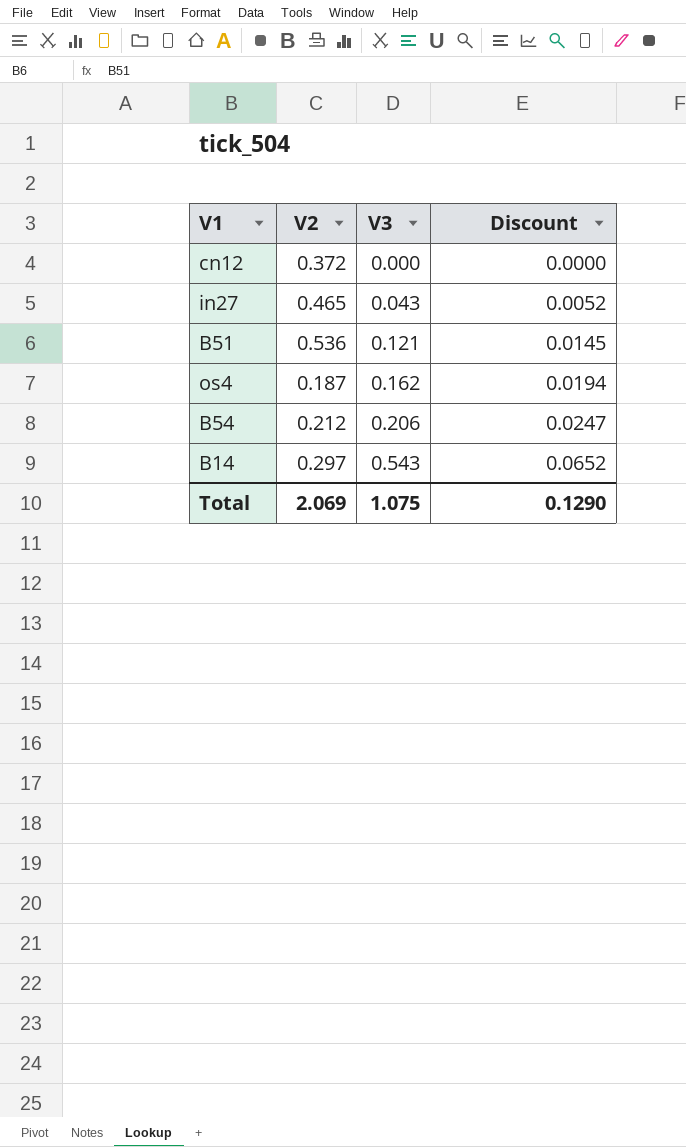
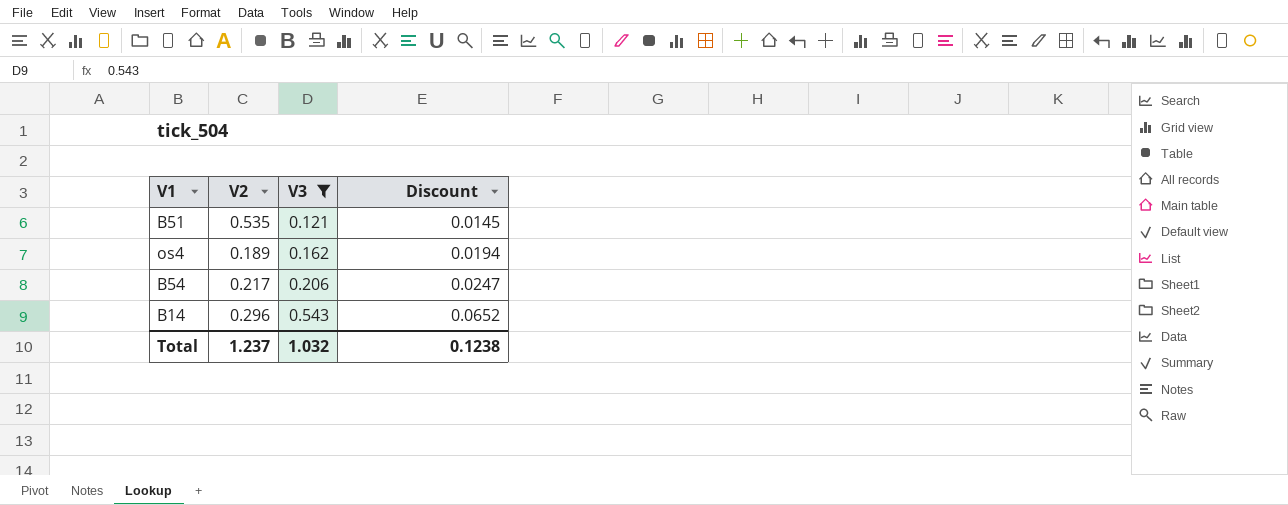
filter: none -> V3 >= 0.121
B51 | V2: 0.536 -> 0.535
os4 | V2: 0.187 -> 0.189
B54 | V2: 0.212 -> 0.217
B14 | V2: 0.297 -> 0.296
Total | V2: 2.069 -> 1.237
Total | V3: 1.075 -> 1.032
Total | Discount: 0.1290 -> 0.1238

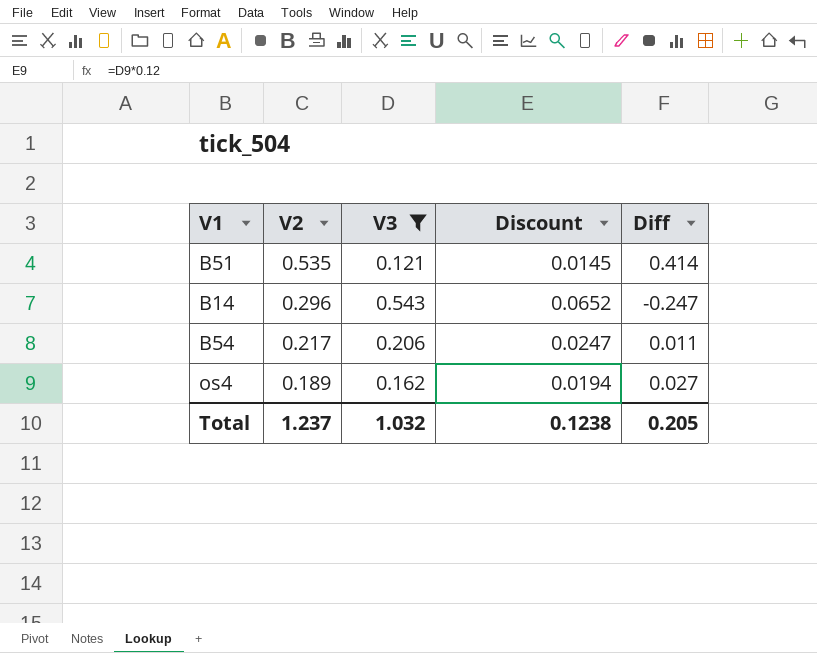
row order: V3 ascending -> V2 descending
column Diff | formula: none -> [V2] - [V3]

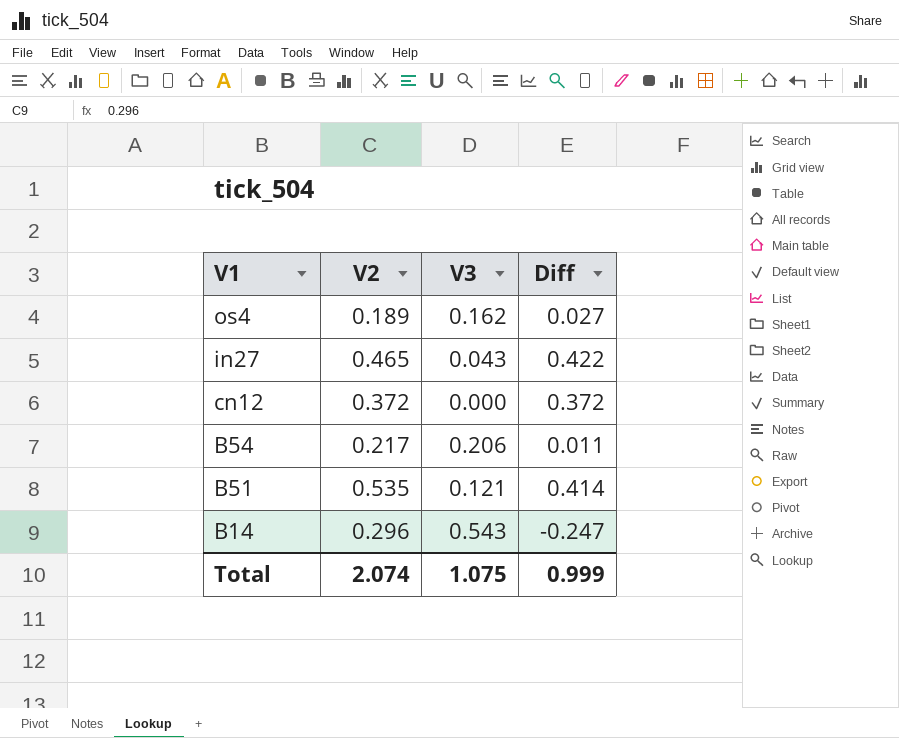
filter: V3 >= 0.121 -> none
row order: V2 descending -> V1 descending
column Discount | formula: [V3] * 0.12 -> none
Total | V2: 1.237 -> 2.074
Total | V3: 1.032 -> 1.075
Total | Diff: 0.205 -> 0.999

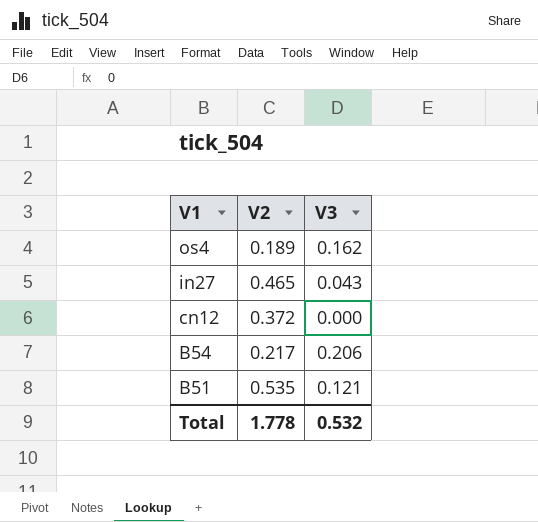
column Diff | formula: [V2] - [V3] -> none
row B14: 0.296 | 0.543 | -0.247 -> none
Total | V2: 2.074 -> 1.778
Total | V3: 1.075 -> 0.532

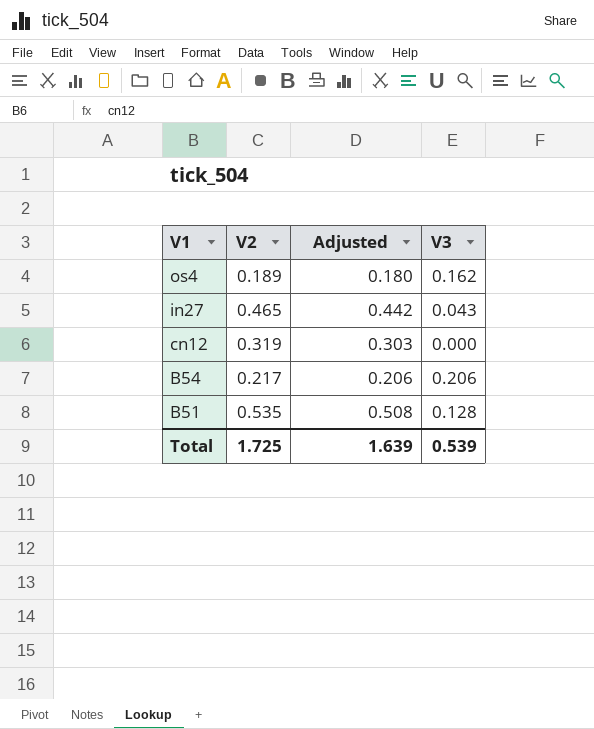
column Adjusted | formula: none -> [V2] * 0.95
cn12 | V2: 0.372 -> 0.319
B51 | V3: 0.121 -> 0.128
Total | V2: 1.778 -> 1.725
Total | V3: 0.532 -> 0.539

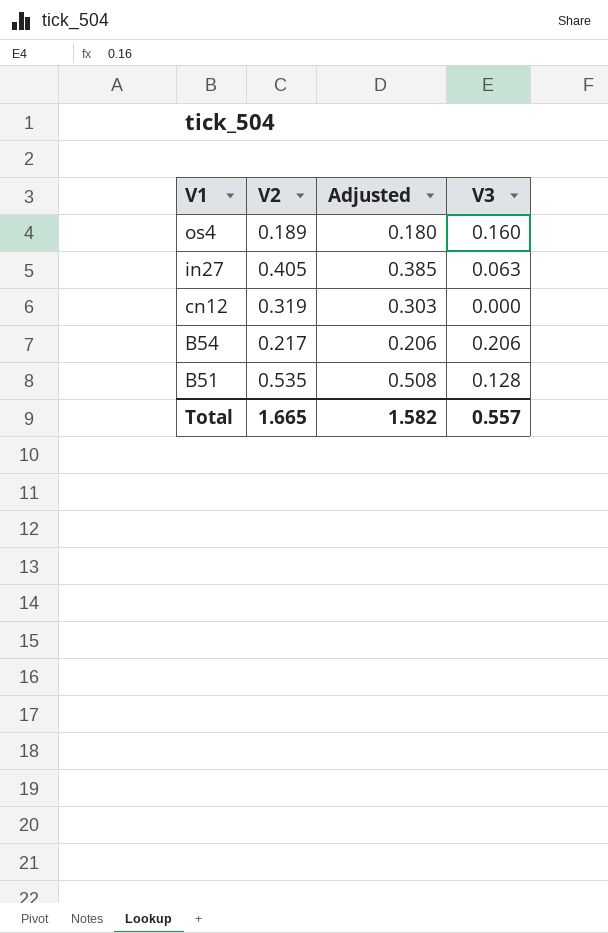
os4 | V3: 0.162 -> 0.160
in27 | V2: 0.465 -> 0.405
in27 | Adjusted: 0.442 -> 0.385
in27 | V3: 0.043 -> 0.063
Total | V2: 1.725 -> 1.665
Total | Adjusted: 1.639 -> 1.582
Total | V3: 0.539 -> 0.557

